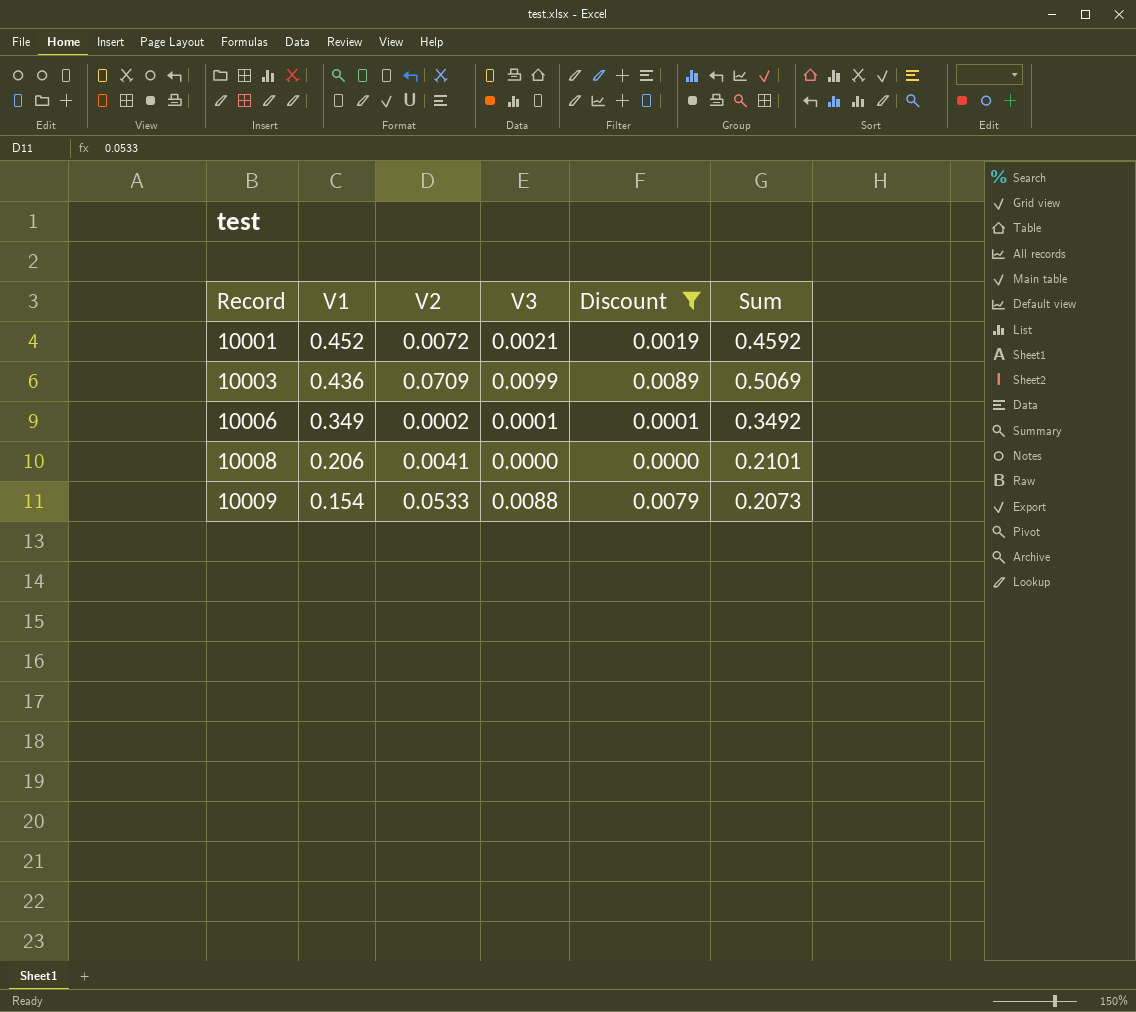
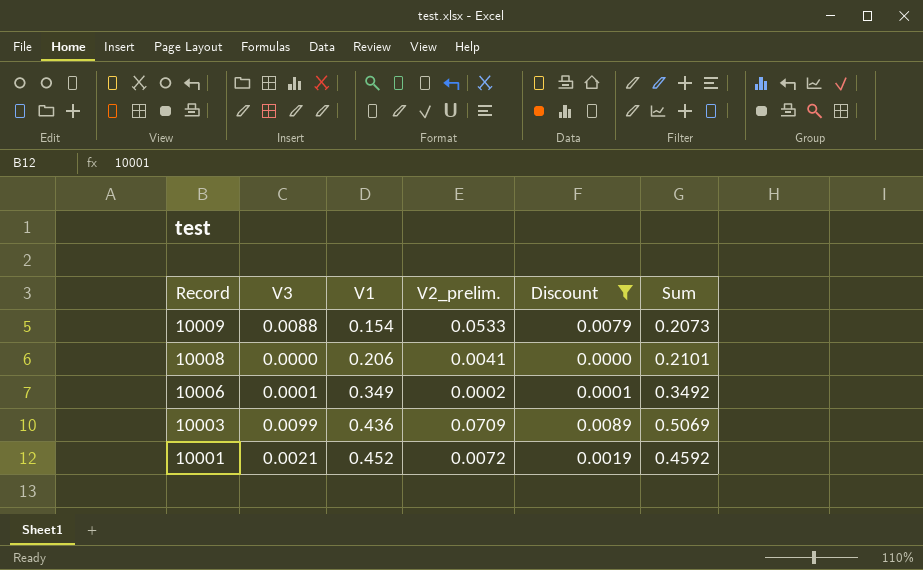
row order: Record ascending -> Record descending
column V3 | position: 4 -> 2
column name: V2 -> V2_prelim.

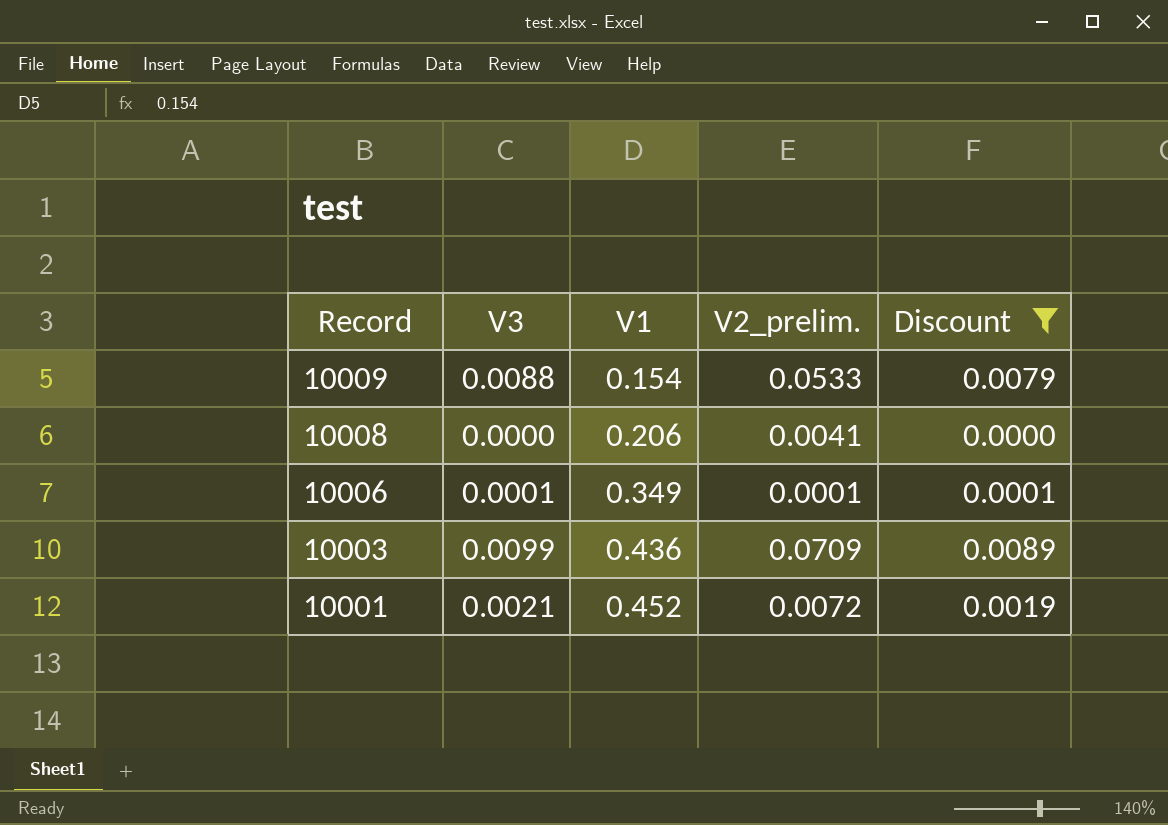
column Sum | formula: [V1] + [V2_prelim.] -> none
10006 | V2_prelim.: 0.0002 -> 0.0001

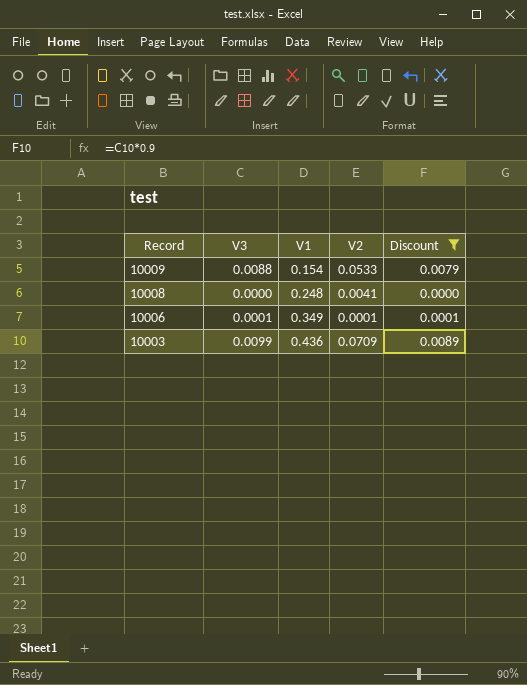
column name: V2_prelim. -> V2
row 10001: 0.0021 | 0.452 | 0.0072 | 0.0019 -> none
10008 | V1: 0.206 -> 0.248

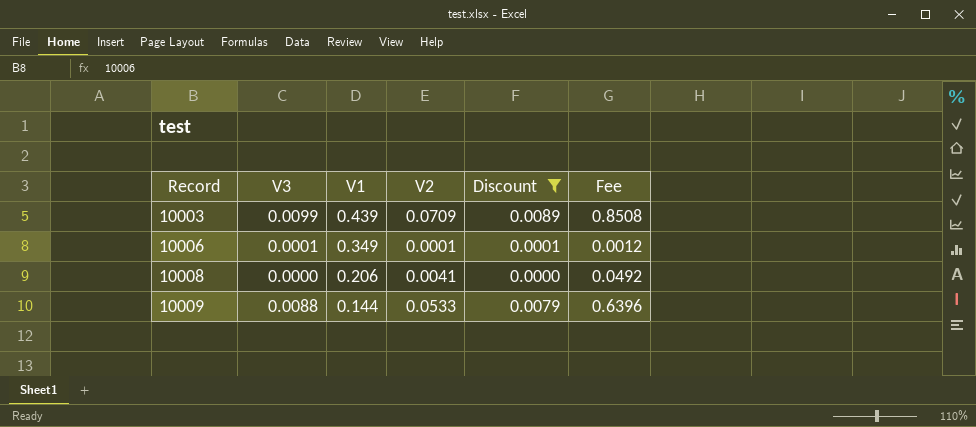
row order: Record descending -> Record ascending
column Fee | formula: none -> [V2] * 12
10003 | V1: 0.436 -> 0.439
10008 | V1: 0.248 -> 0.206
10009 | V1: 0.154 -> 0.144

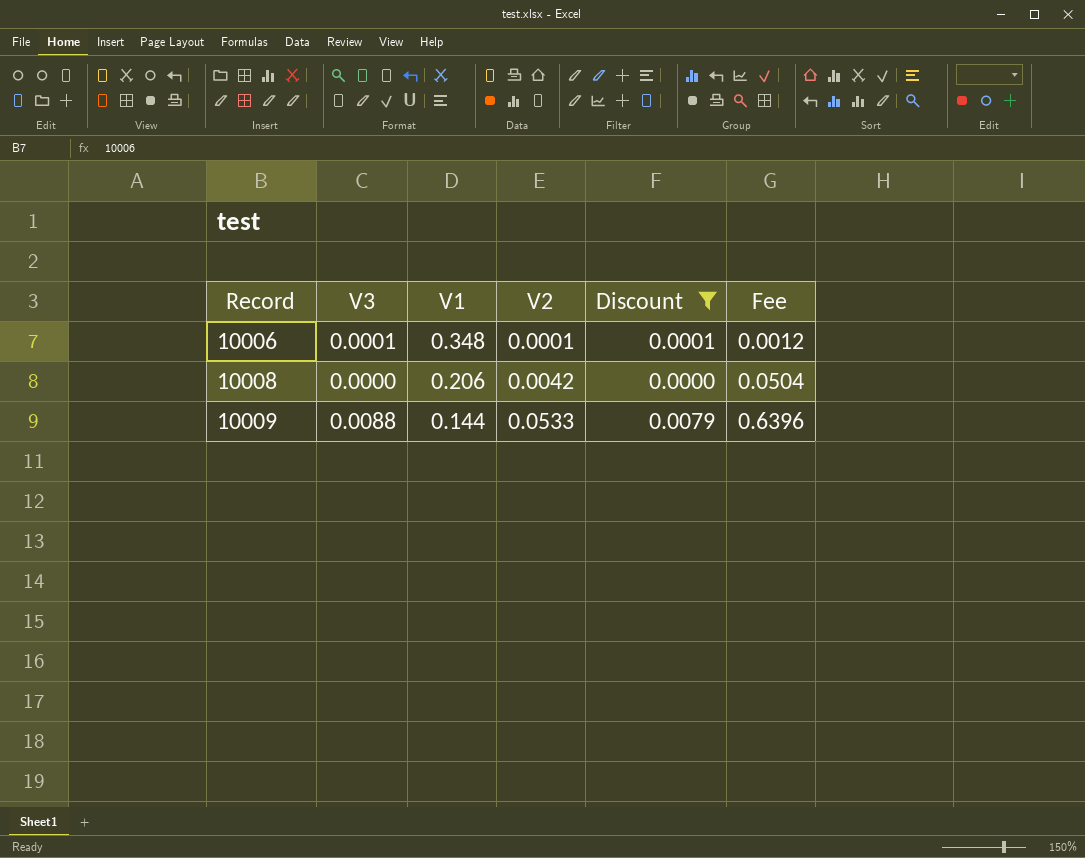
row 10003: 0.0099 | 0.439 | 0.0709 | 0.0089 | 0.8508 -> none
10006 | V1: 0.349 -> 0.348
10008 | V2: 0.0041 -> 0.0042
10008 | Fee: 0.0492 -> 0.0504

